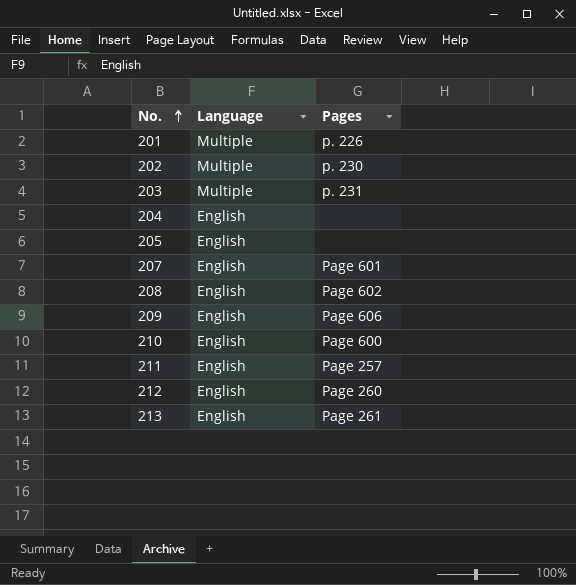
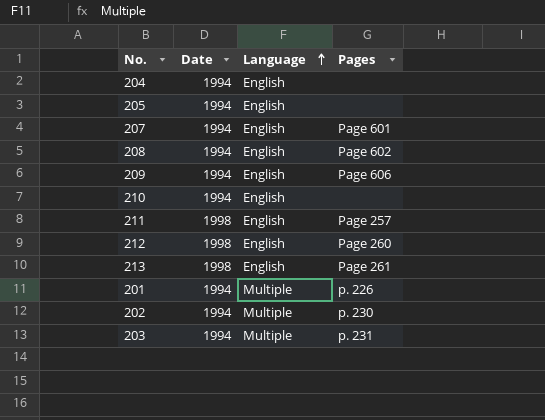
row order: No. ascending -> Language ascending
column Date | position: none -> 2
210 | Pages: Page 600 -> none

